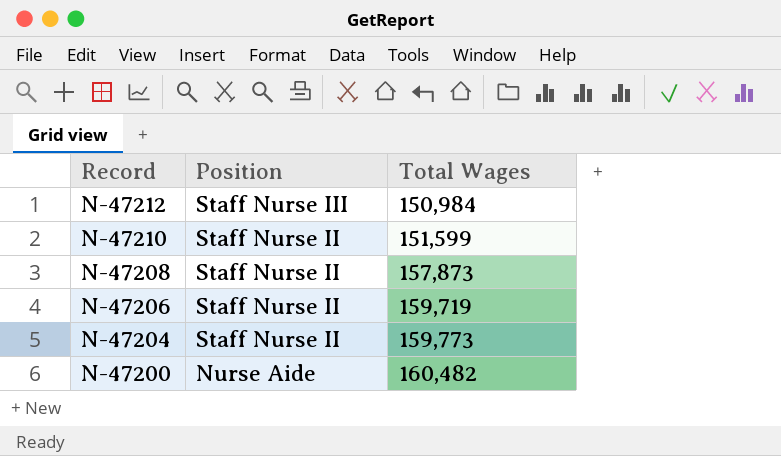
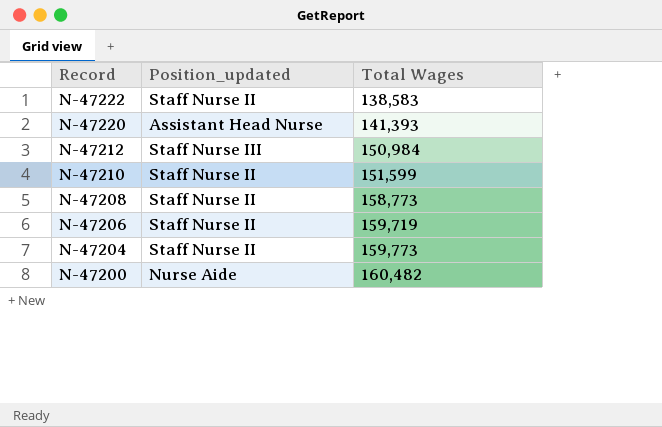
column name: Position -> Position_updated
row N-47222: none -> Staff Nurse II | 138,583
row N-47220: none -> Assistant Head Nurse | 141,393
N-47208 | Total Wages: 157,873 -> 158,773

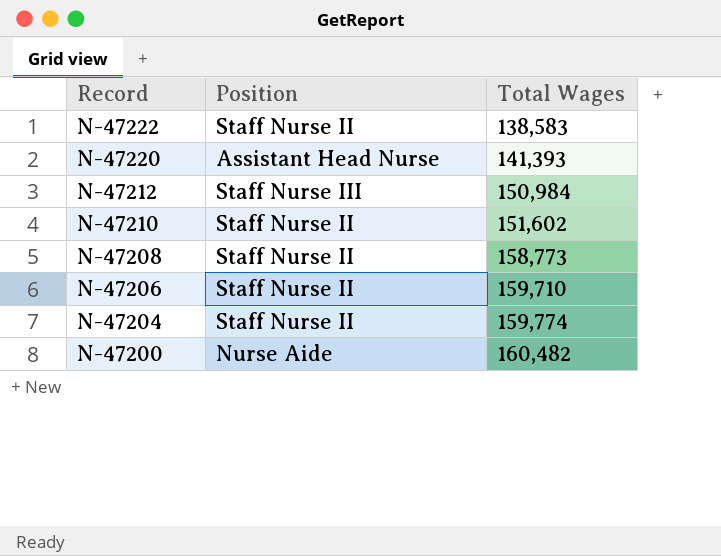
column name: Position_updated -> Position
N-47210 | Total Wages: 151,599 -> 151,602
N-47206 | Total Wages: 159,719 -> 159,710
N-47204 | Total Wages: 159,773 -> 159,774

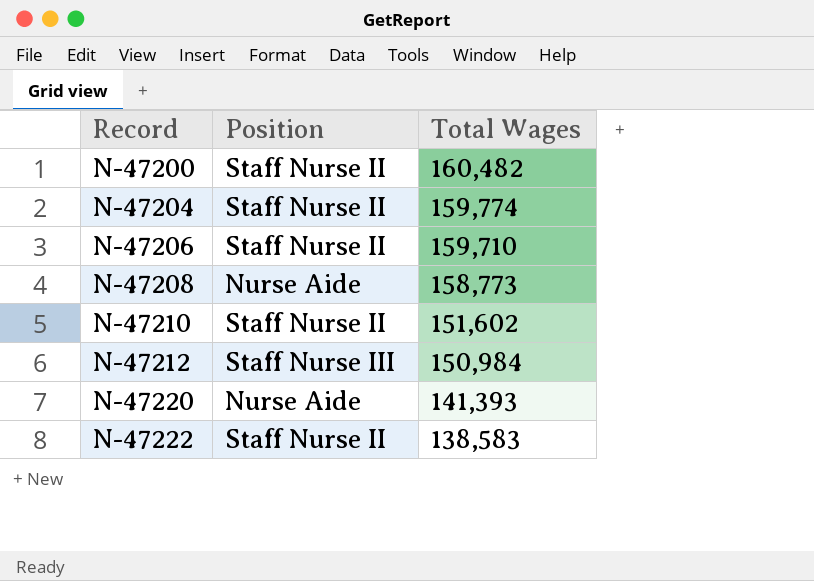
row order: Record descending -> Record ascending
N-47200 | Position: Nurse Aide -> Staff Nurse II
N-47208 | Position: Staff Nurse II -> Nurse Aide
N-47220 | Position: Assistant Head Nurse -> Nurse Aide

